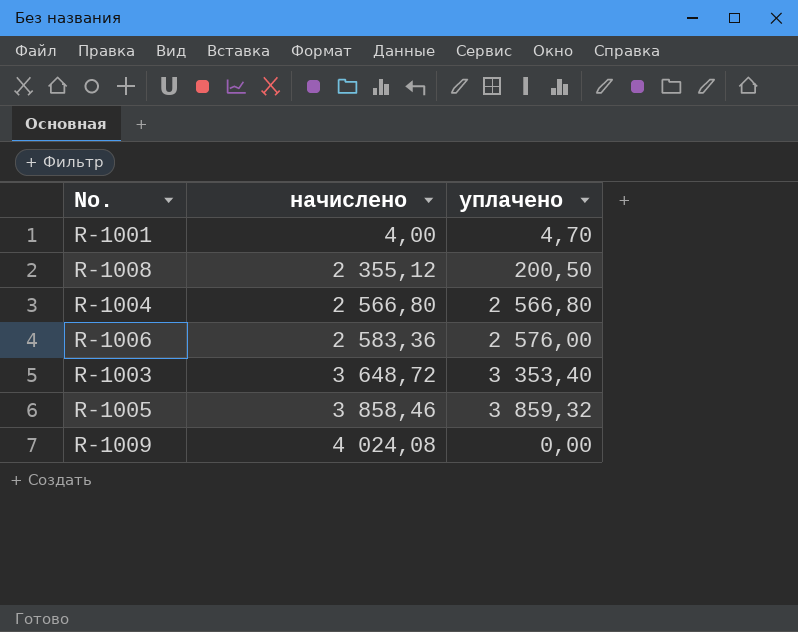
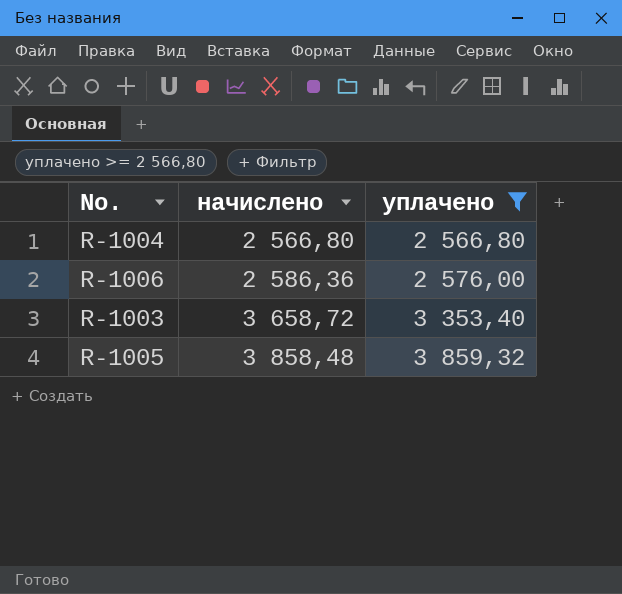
filter: none -> уплачено >= 2 566,80
R-1006 | начислено: 2 583,36 -> 2 586,36
R-1003 | начислено: 3 648,72 -> 3 658,72
R-1005 | начислено: 3 858,46 -> 3 858,48

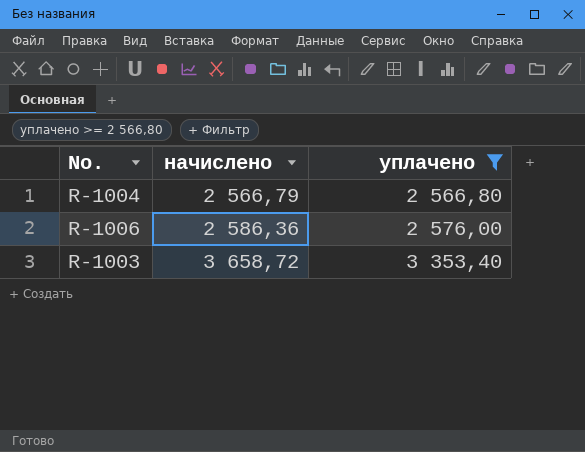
row R-1005: 3 858,48 | 3 859,32 -> none
R-1004 | начислено: 2 566,80 -> 2 566,79

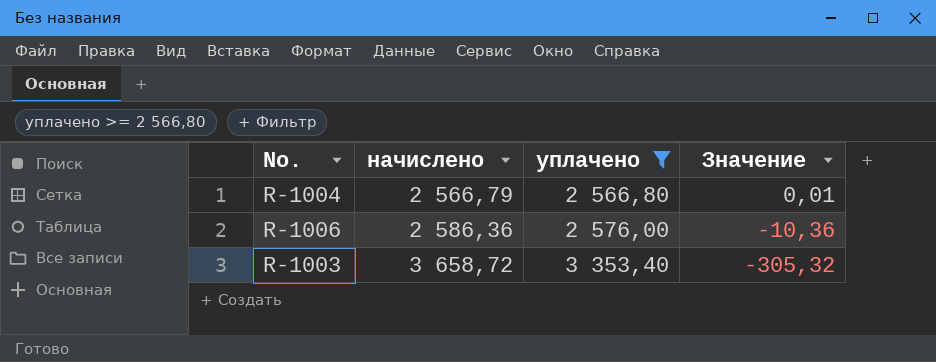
column Значение | formula: none -> [уплачено] - [начислено]

